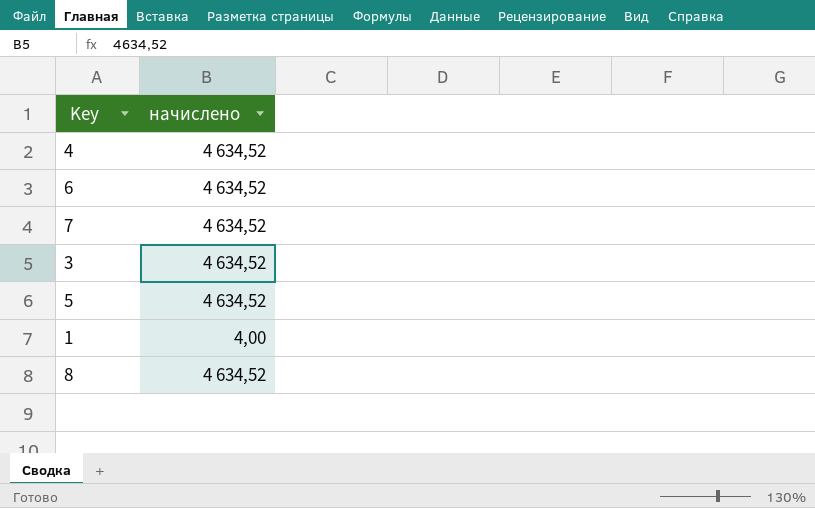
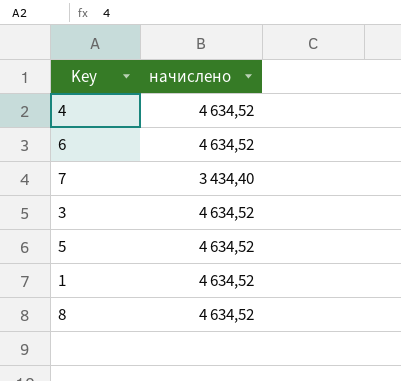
7 | начислено: 4 634,52 -> 3 434,40
1 | начислено: 4,00 -> 4 634,52

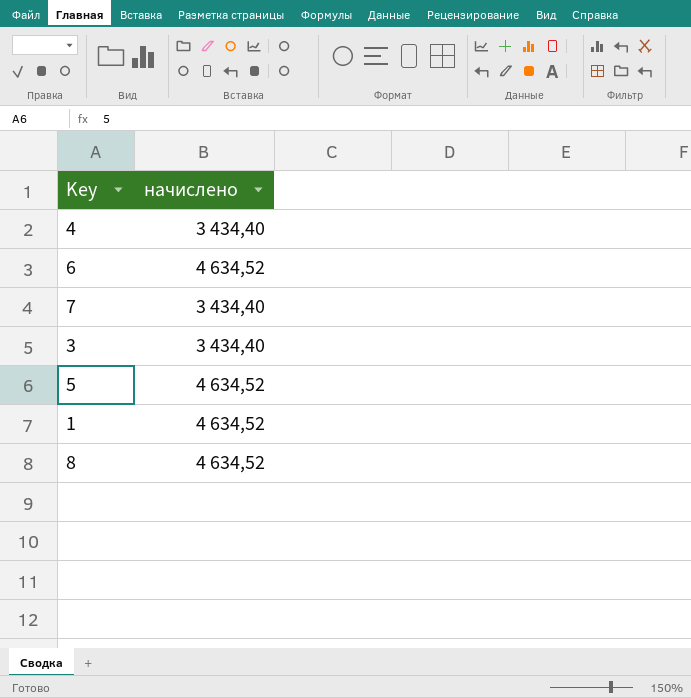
4 | начислено: 4 634,52 -> 3 434,40
3 | начислено: 4 634,52 -> 3 434,40

